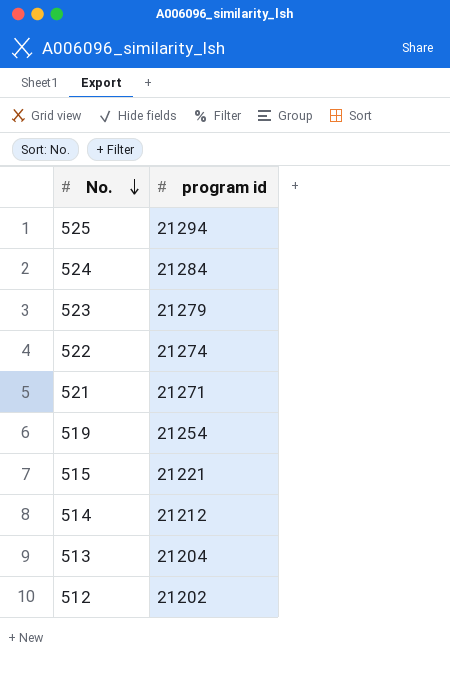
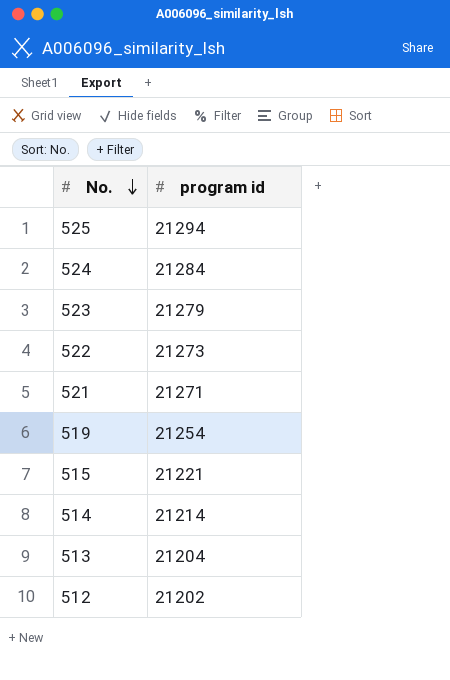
522 | program id: 21274 -> 21273
514 | program id: 21212 -> 21214

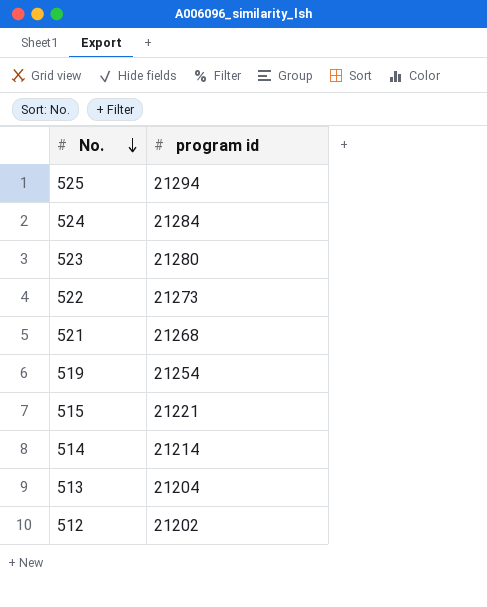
523 | program id: 21279 -> 21280
521 | program id: 21271 -> 21268

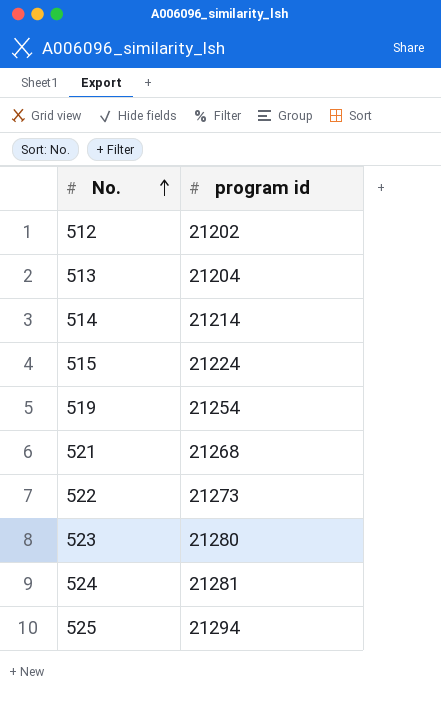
row order: No. descending -> No. ascending
515 | program id: 21221 -> 21224
524 | program id: 21284 -> 21281

